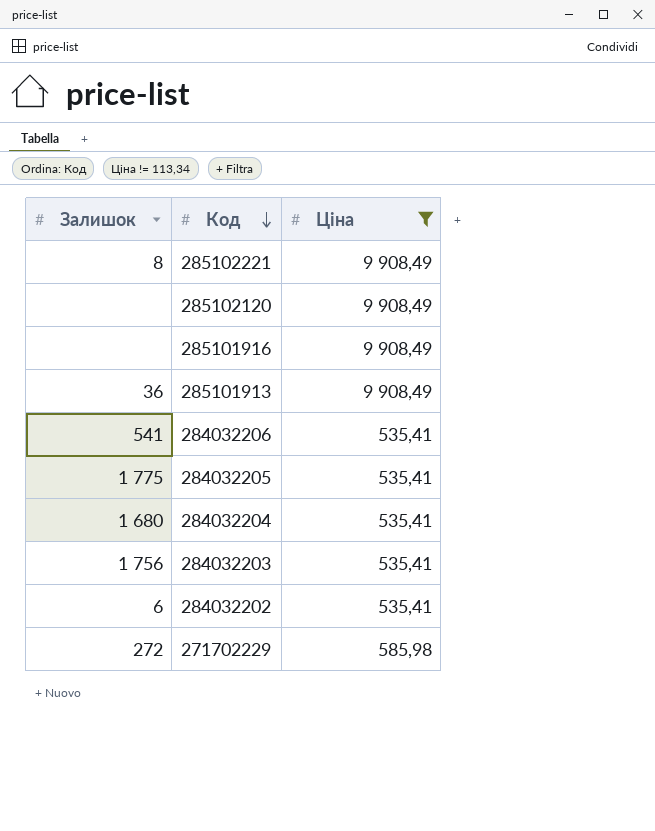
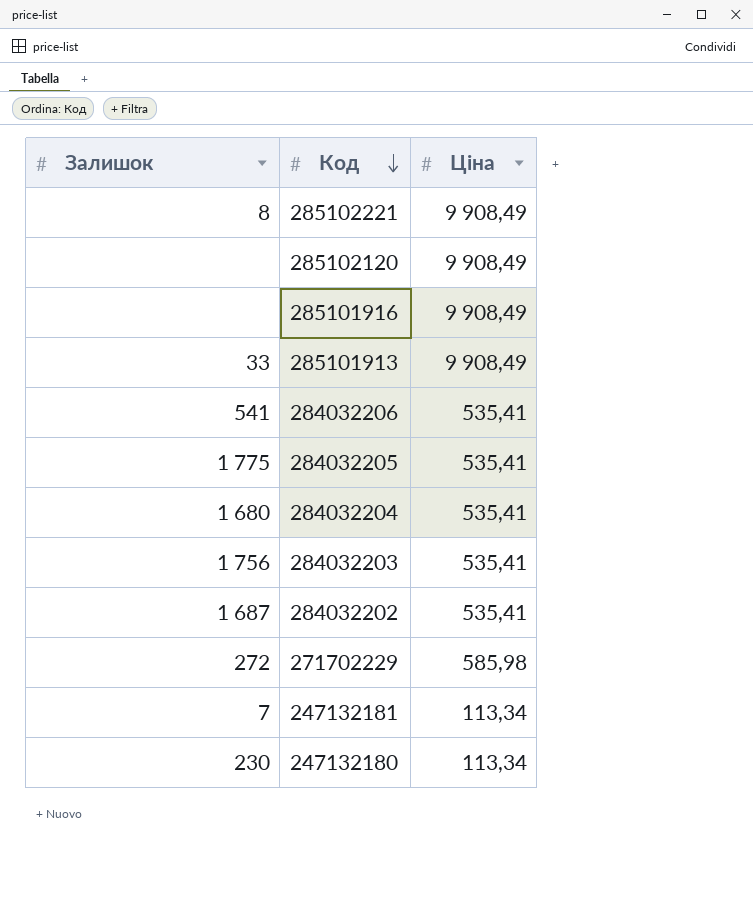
filter: Ціна != 113,34 -> none
285101913 | Залишок: 36 -> 33
284032202 | Залишок: 6 -> 1 687

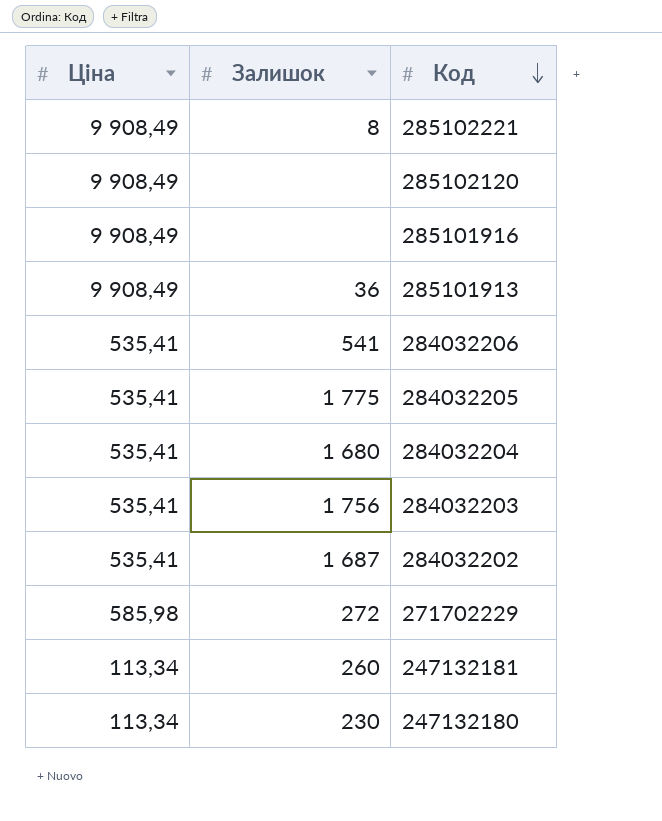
column Ціна | position: 3 -> 1
285101913 | Залишок: 33 -> 36
247132181 | Залишок: 7 -> 260

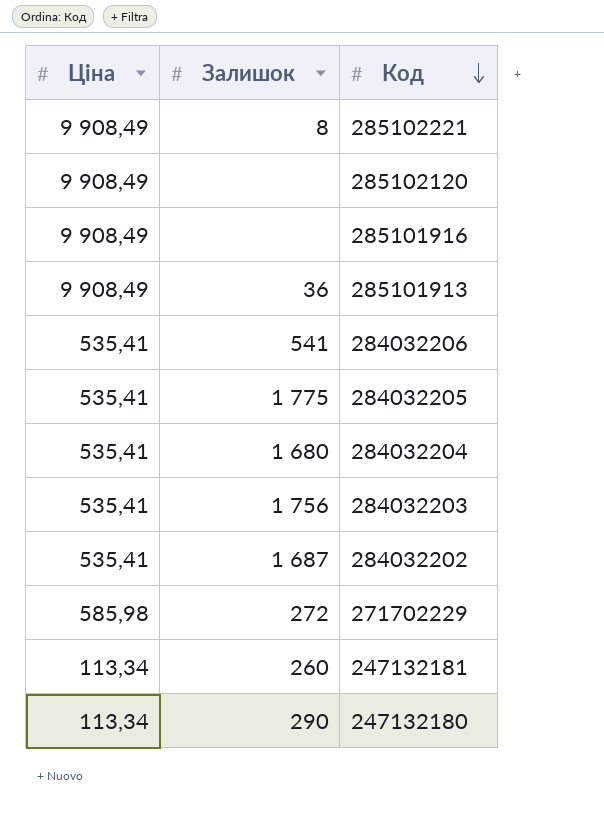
247132180 | Залишок: 230 -> 290

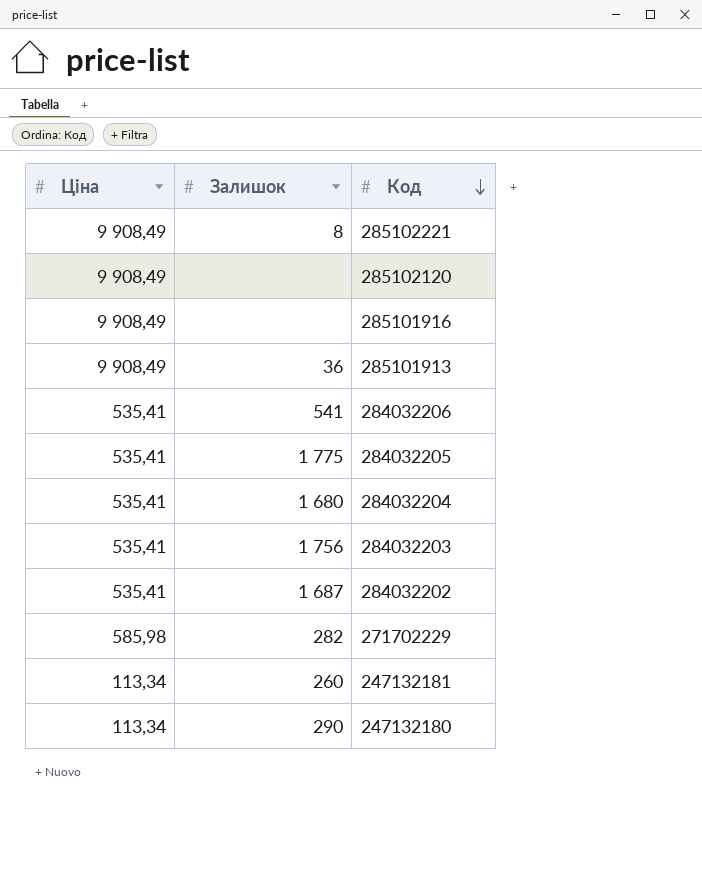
271702229 | Залишок: 272 -> 282

